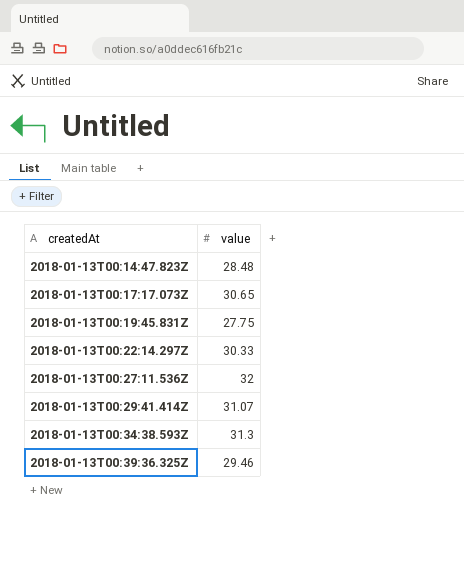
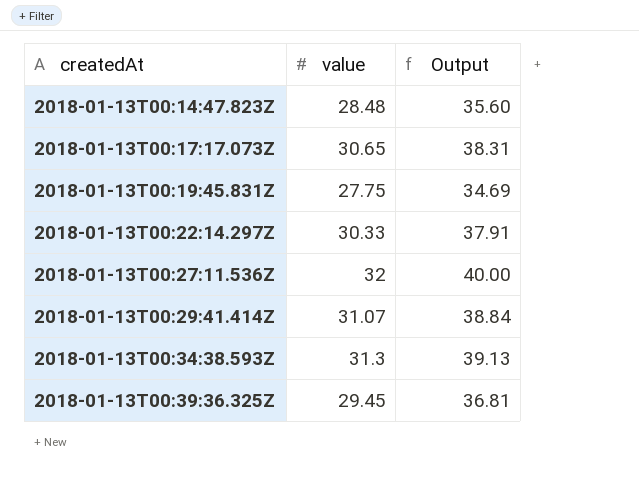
column Output | formula: none -> [value] * 1.25
2018-01-13T00:39:36.325Z | value: 29.46 -> 29.45

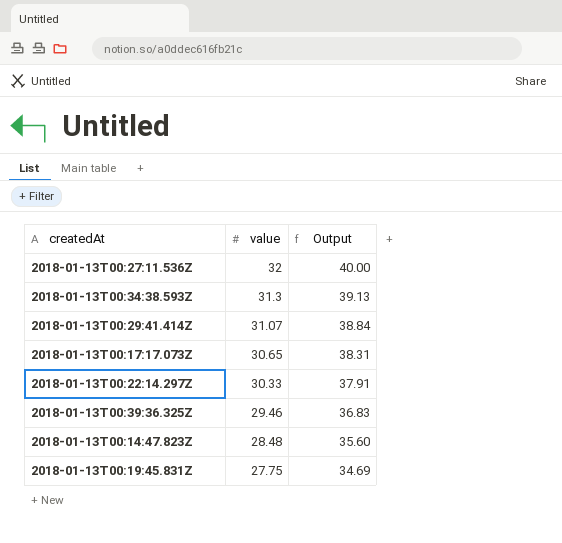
row order: createdAt ascending -> value descending
2018-01-13T00:39:36.325Z | value: 29.45 -> 29.46
2018-01-13T00:39:36.325Z | Output: 36.81 -> 36.83

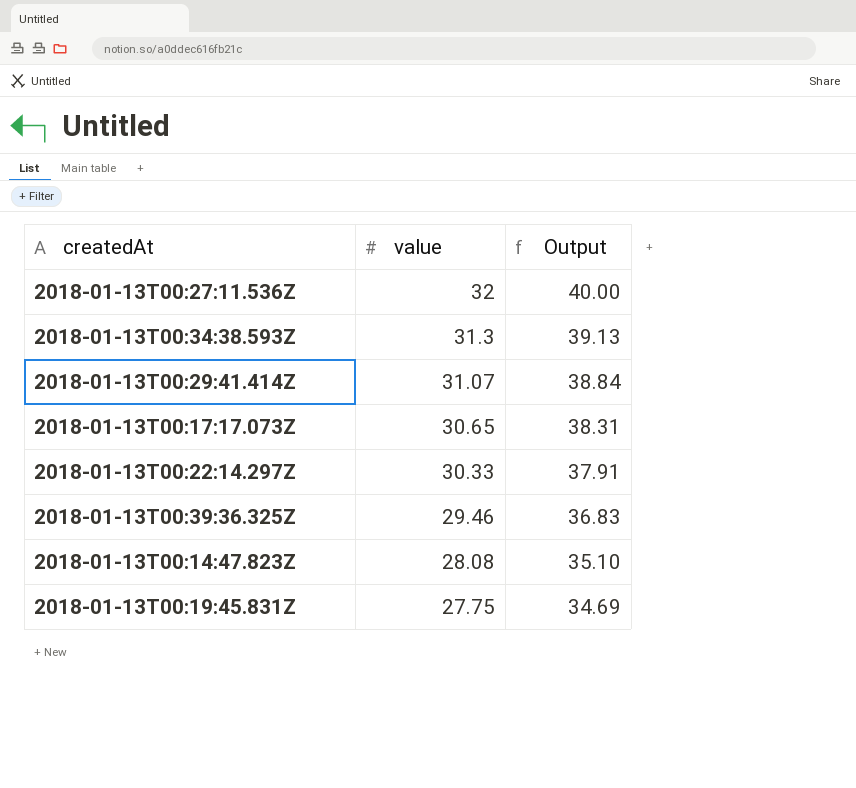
2018-01-13T00:14:47.823Z | value: 28.48 -> 28.08
2018-01-13T00:14:47.823Z | Output: 35.60 -> 35.10

